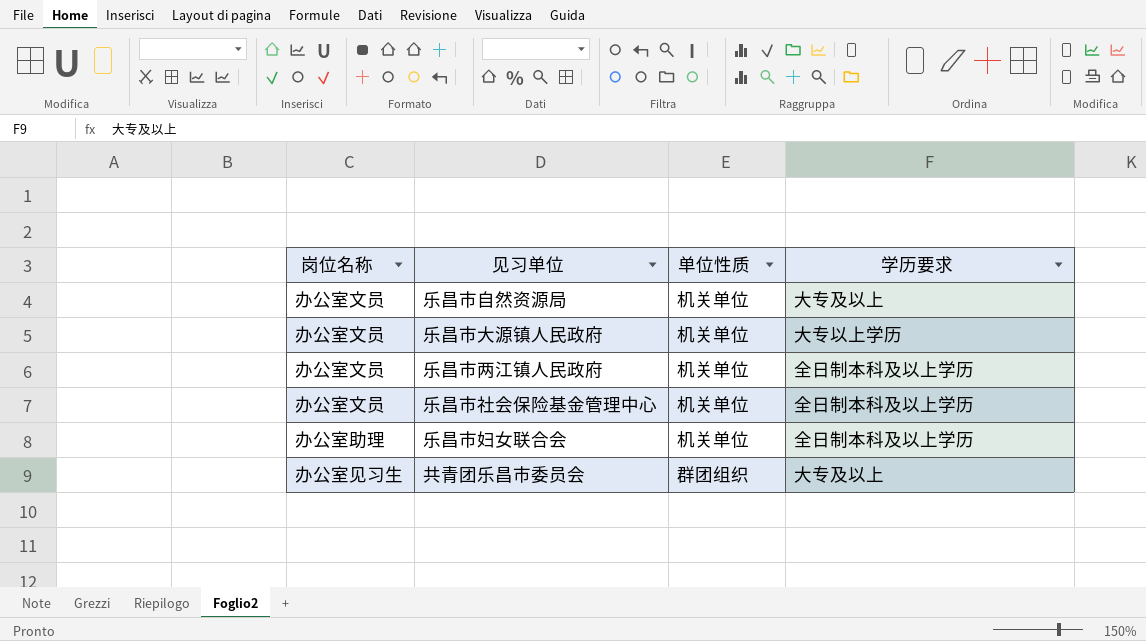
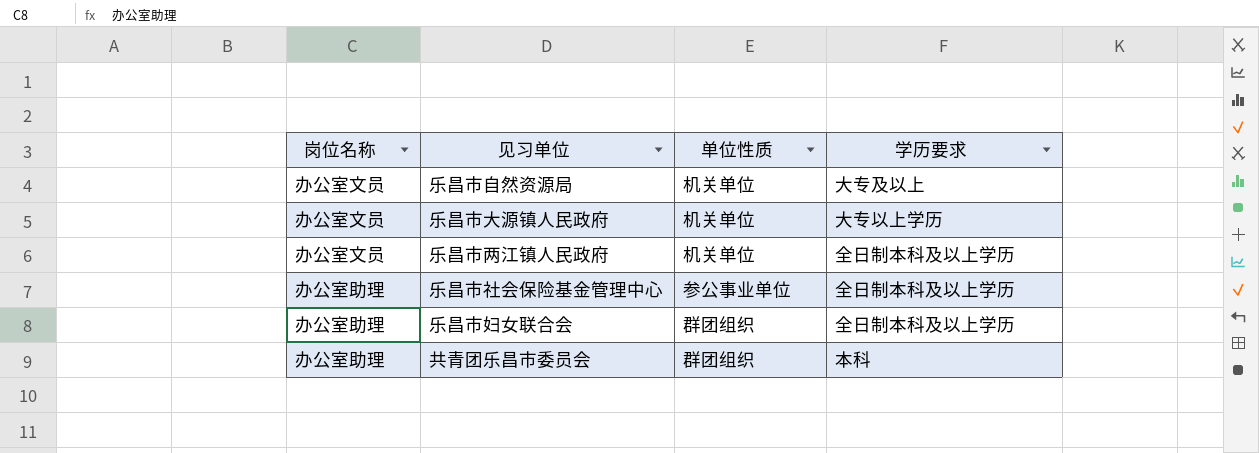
乐昌市社会保险基金管理中心 | 岗位名称: 办公室文员 -> 办公室助理
乐昌市社会保险基金管理中心 | 单位性质: 机关单位 -> 参公事业单位
乐昌市妇女联合会 | 单位性质: 机关单位 -> 群团组织
共青团乐昌市委员会 | 岗位名称: 办公室见习生 -> 办公室助理
共青团乐昌市委员会 | 学历要求: 大专及以上 -> 本科

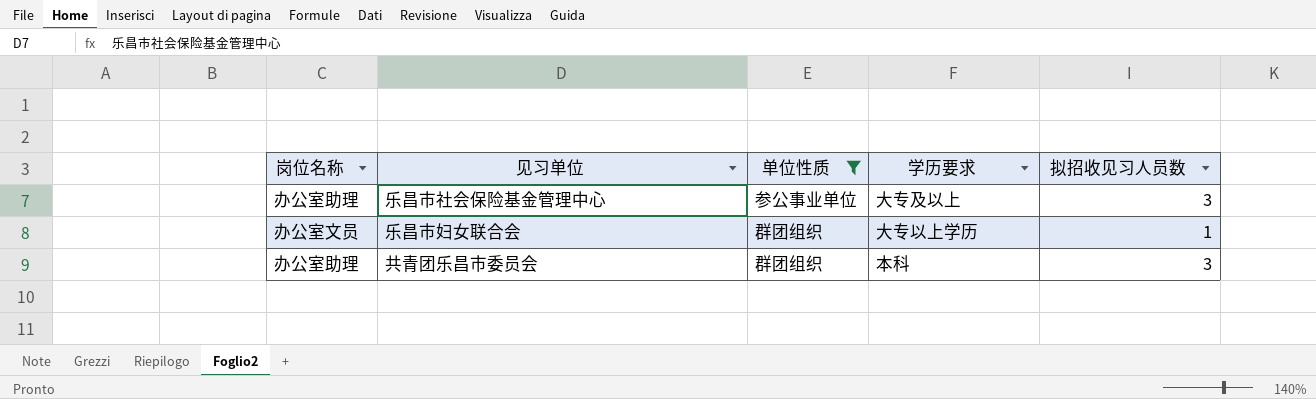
filter: none -> 单位性质 != 机关单位
column 拟招收见习人员数 | position: none -> 5
乐昌市社会保险基金管理中心 | 学历要求: 全日制本科及以上学历 -> 大专及以上
乐昌市妇女联合会 | 岗位名称: 办公室助理 -> 办公室文员
乐昌市妇女联合会 | 学历要求: 全日制本科及以上学历 -> 大专以上学历

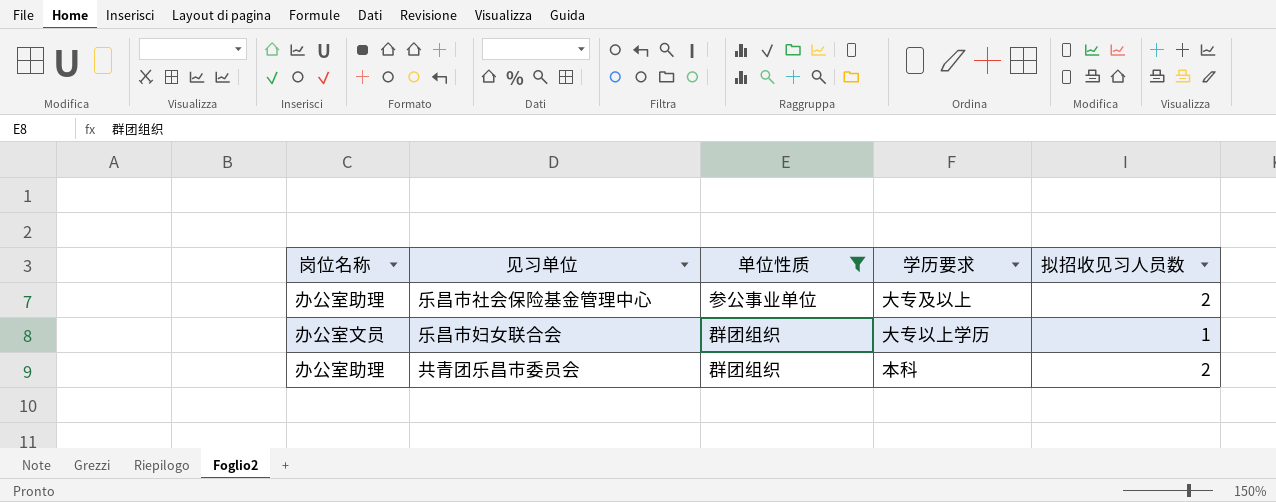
乐昌市社会保险基金管理中心 | 拟招收见习人员数: 3 -> 2
共青团乐昌市委员会 | 拟招收见习人员数: 3 -> 2

